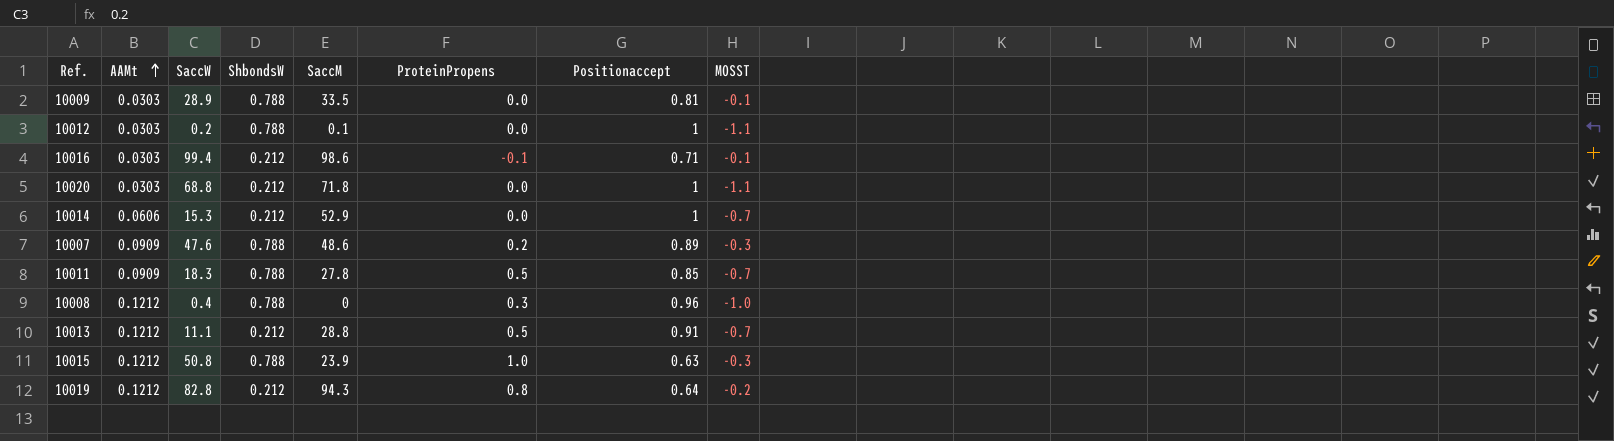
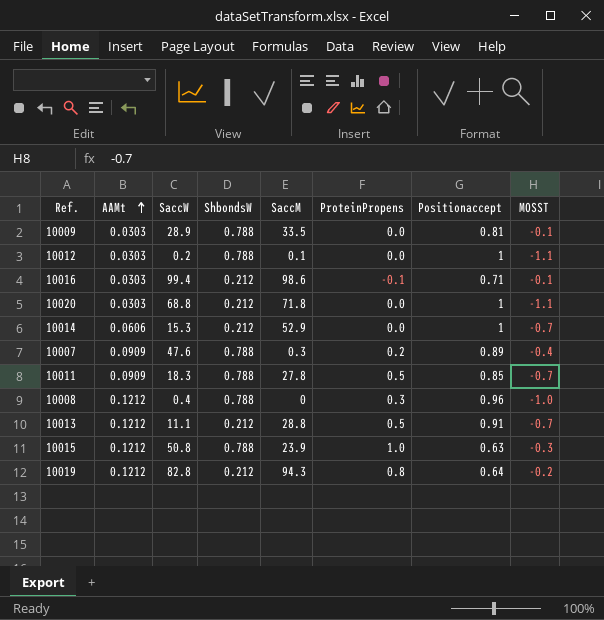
10007 | SaccM: 48.6 -> 0.3
10007 | MOSST: -0.3 -> -0.4

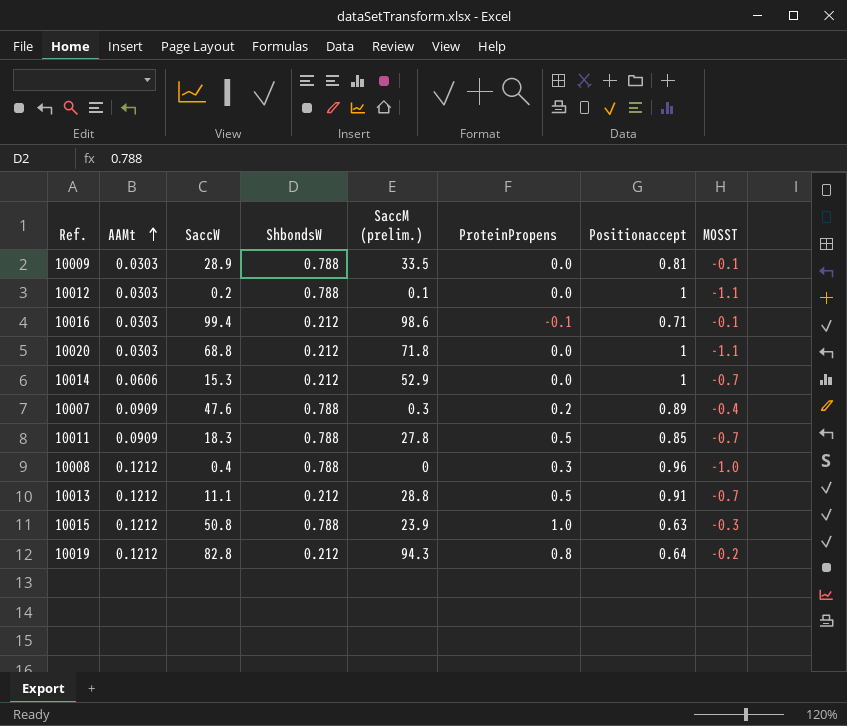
column name: SaccM -> SaccM (prelim.)

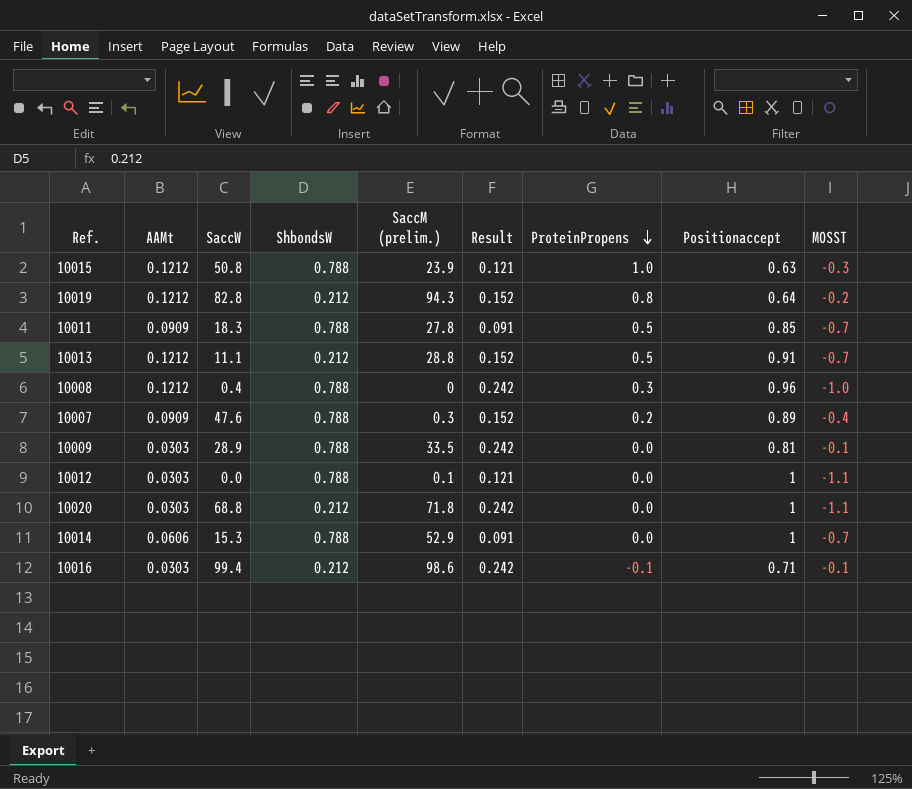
row order: AAMt ascending -> ProteinPropens descending
column Result | position: none -> 6
10012 | SaccW: 0.2 -> 0.0
10014 | ShbondsW: 0.212 -> 0.788

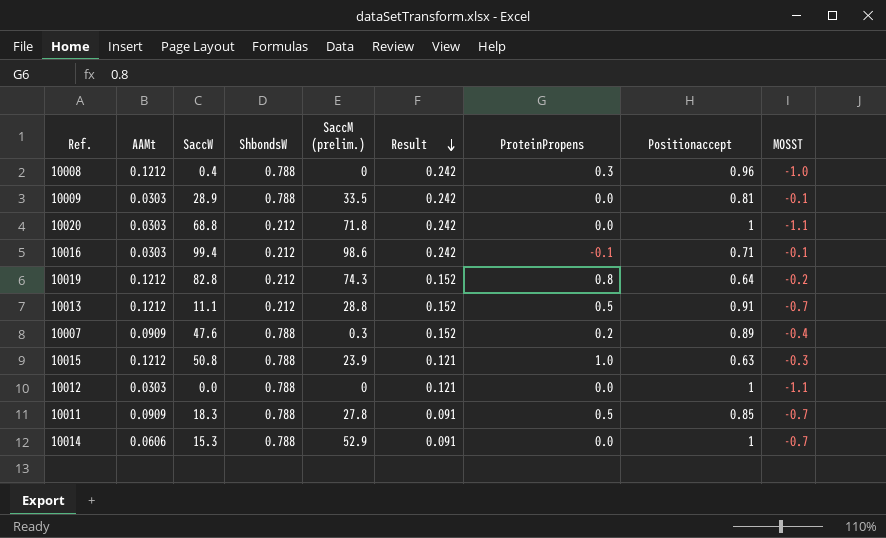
row order: ProteinPropens descending -> Result descending
10019 | SaccM (prelim.): 94.3 -> 74.3
10012 | SaccM (prelim.): 0.1 -> 0

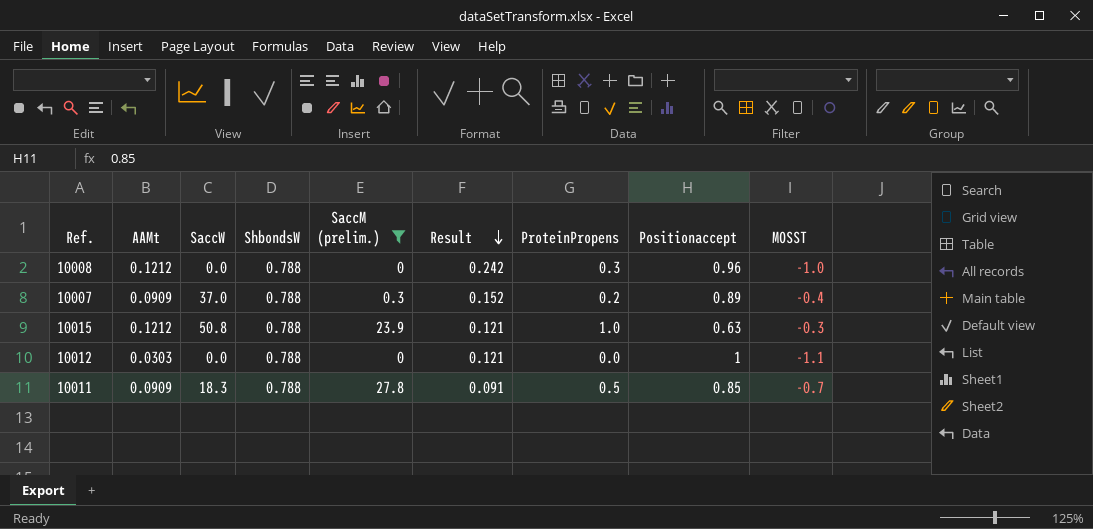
filter: none -> SaccM (prelim.) <= 27.8
10008 | SaccW: 0.4 -> 0.0
10007 | SaccW: 47.6 -> 37.0

